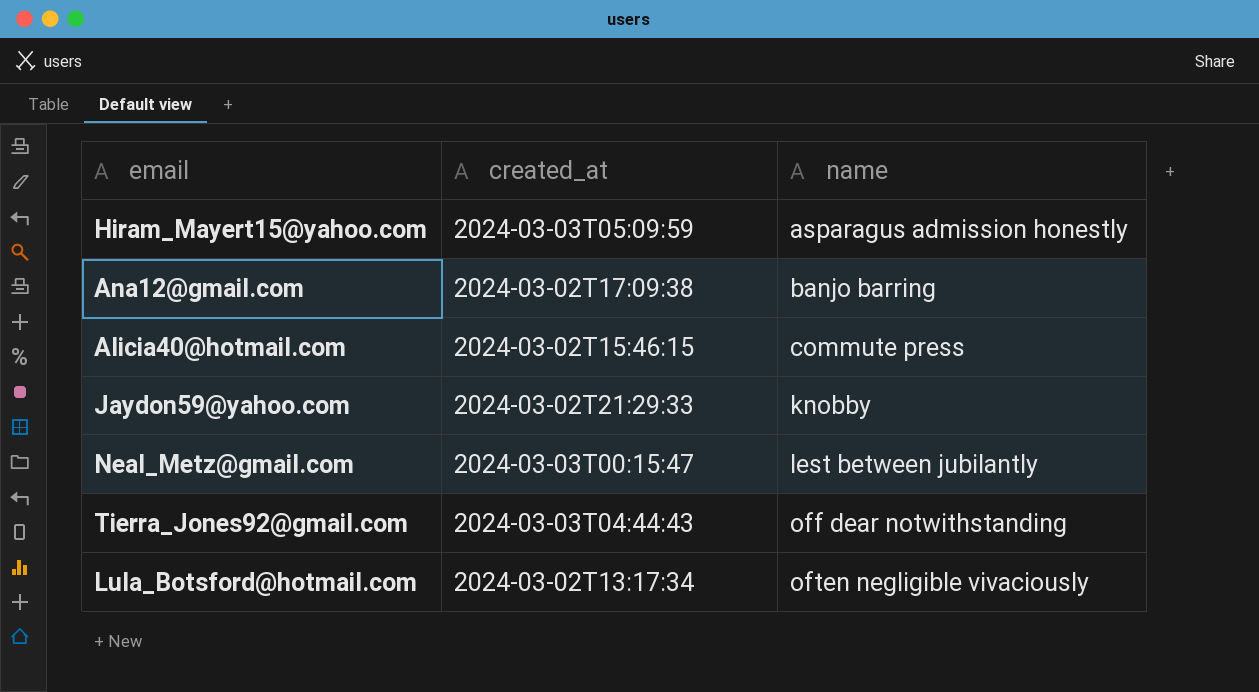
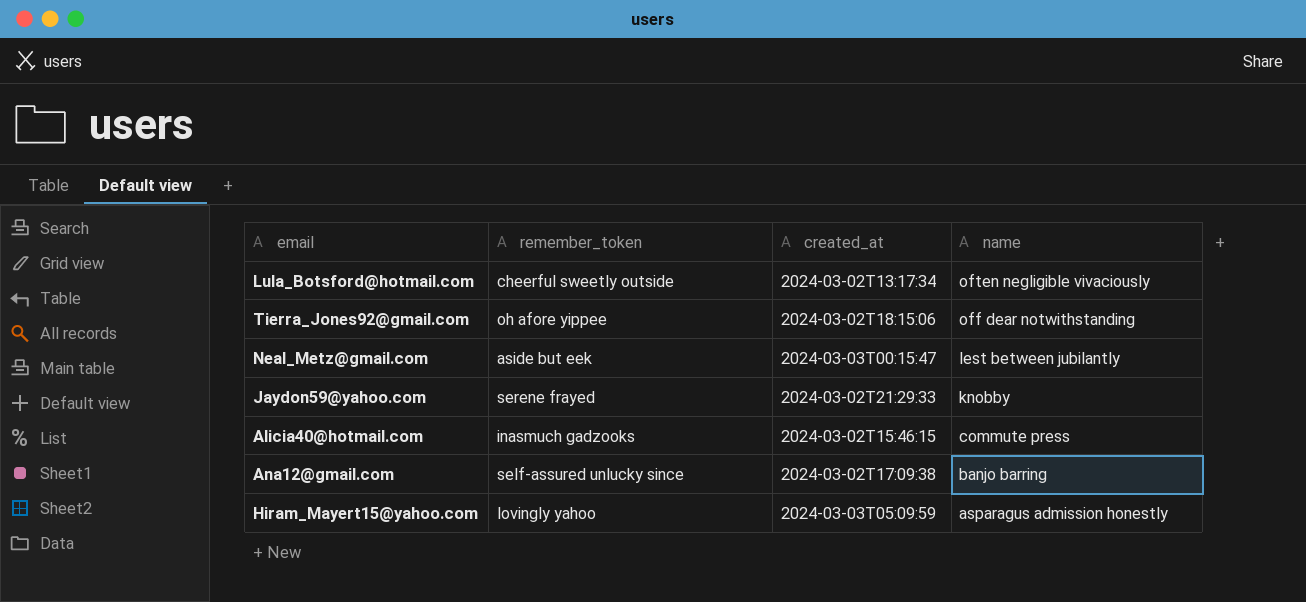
row order: name ascending -> name descending
column remember_token | position: none -> 2
Tierra_Jones92@gmail.com | created_at: 2024-03-03T04:44:43 -> 2024-03-02T18:15:06

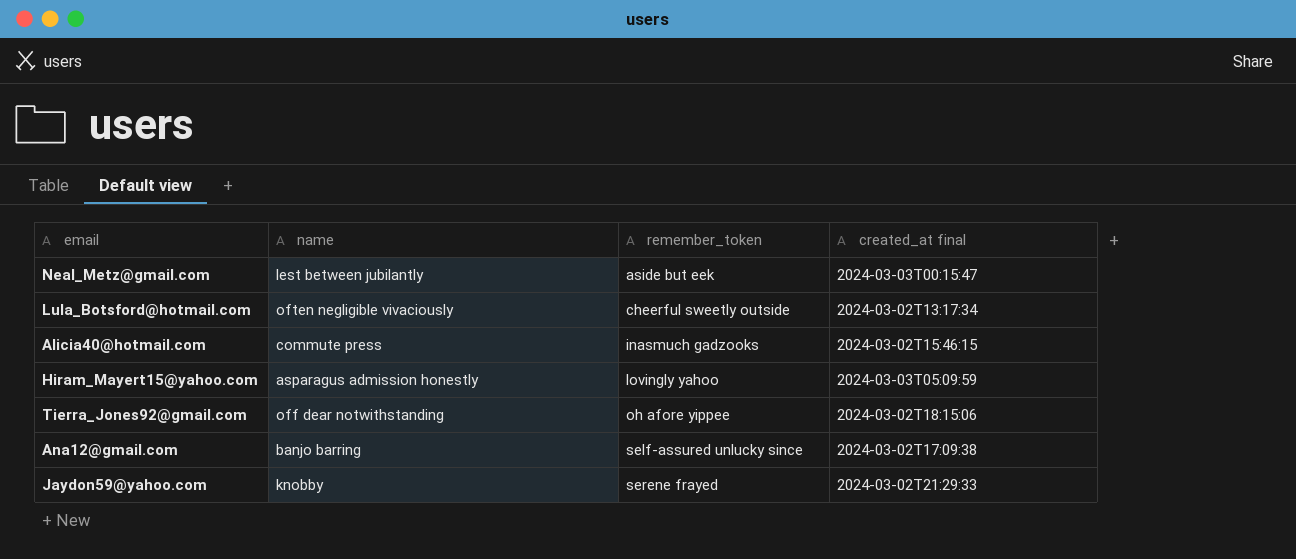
row order: name descending -> remember_token ascending
column name | position: 4 -> 2
column name: created_at -> created_at final

